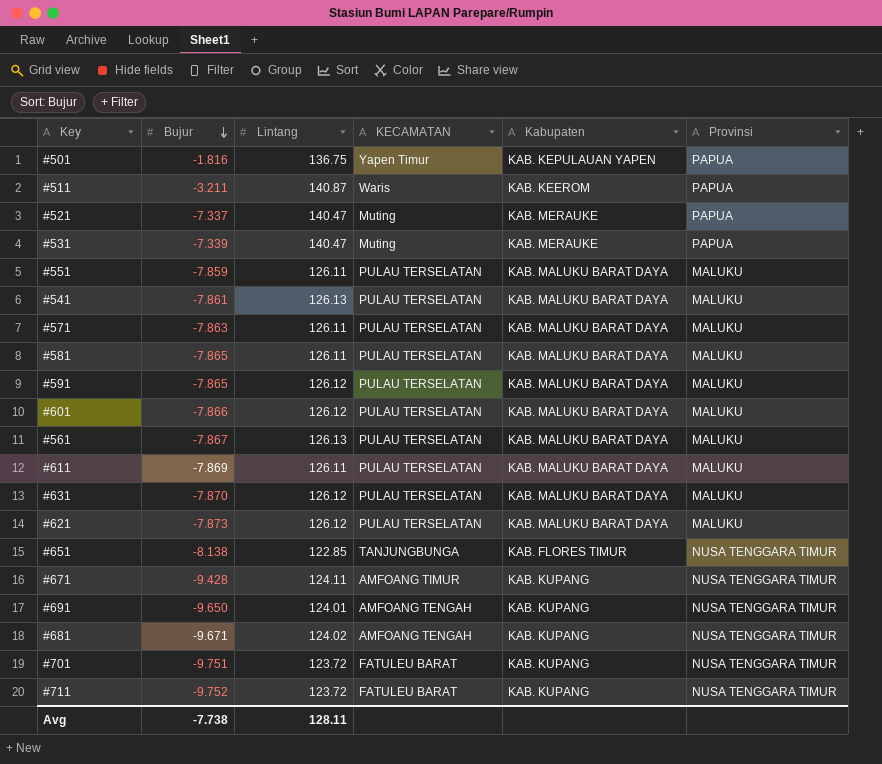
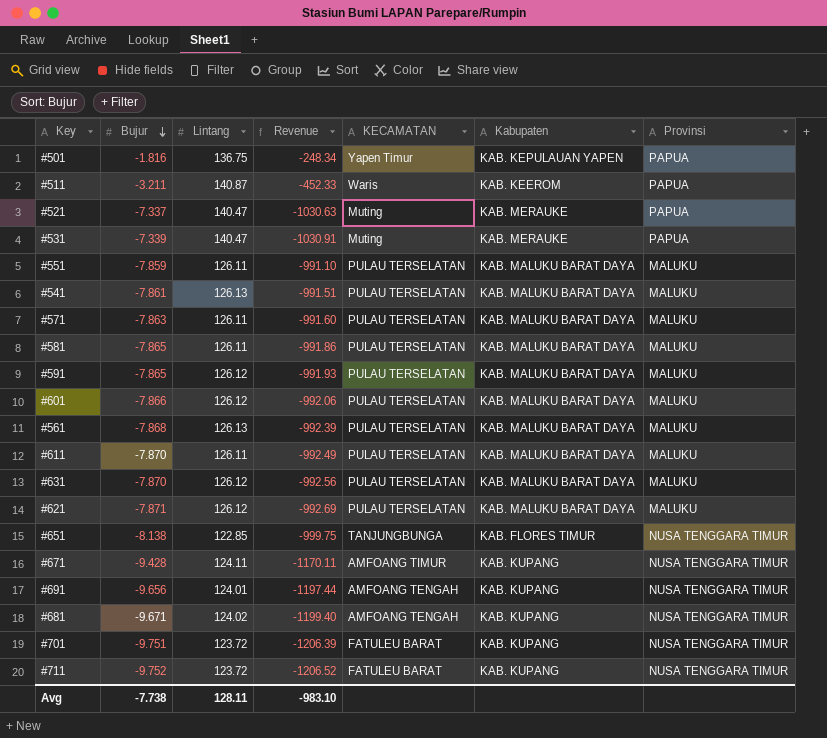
column Revenue | formula: none -> [Bujur] * [Lintang]
#561 | Bujur: -7.867 -> -7.868
#611 | Bujur: -7.869 -> -7.870
#621 | Bujur: -7.873 -> -7.871
#691 | Bujur: -9.650 -> -9.656

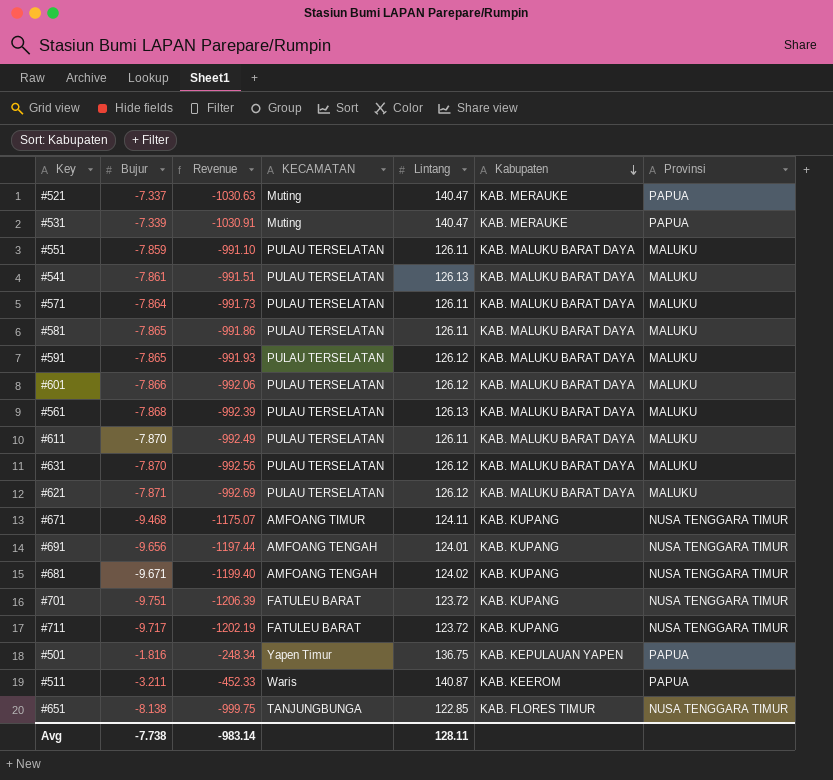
row order: Bujur descending -> Kabupaten descending
column Lintang | position: 3 -> 5
#571 | Bujur: -7.863 -> -7.864
#571 | Revenue: -991.60 -> -991.73
#671 | Bujur: -9.428 -> -9.468
#671 | Revenue: -1170.11 -> -1175.07
#711 | Bujur: -9.752 -> -9.717
#711 | Revenue: -1206.52 -> -1202.19
Avg | Revenue: -983.10 -> -983.14

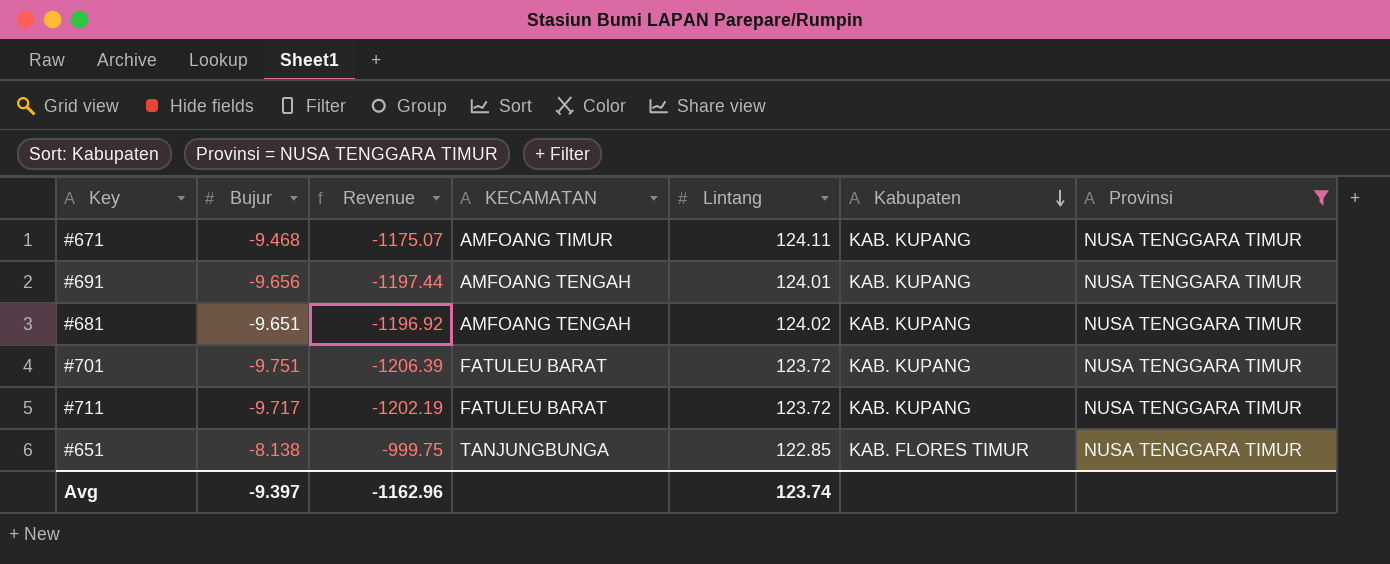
filter: none -> Provinsi = NUSA TENGGARA TIMUR
#681 | Bujur: -9.671 -> -9.651
#681 | Revenue: -1199.40 -> -1196.92
Avg | Bujur: -7.738 -> -9.397
Avg | Revenue: -983.14 -> -1162.96
Avg | Lintang: 128.11 -> 123.74

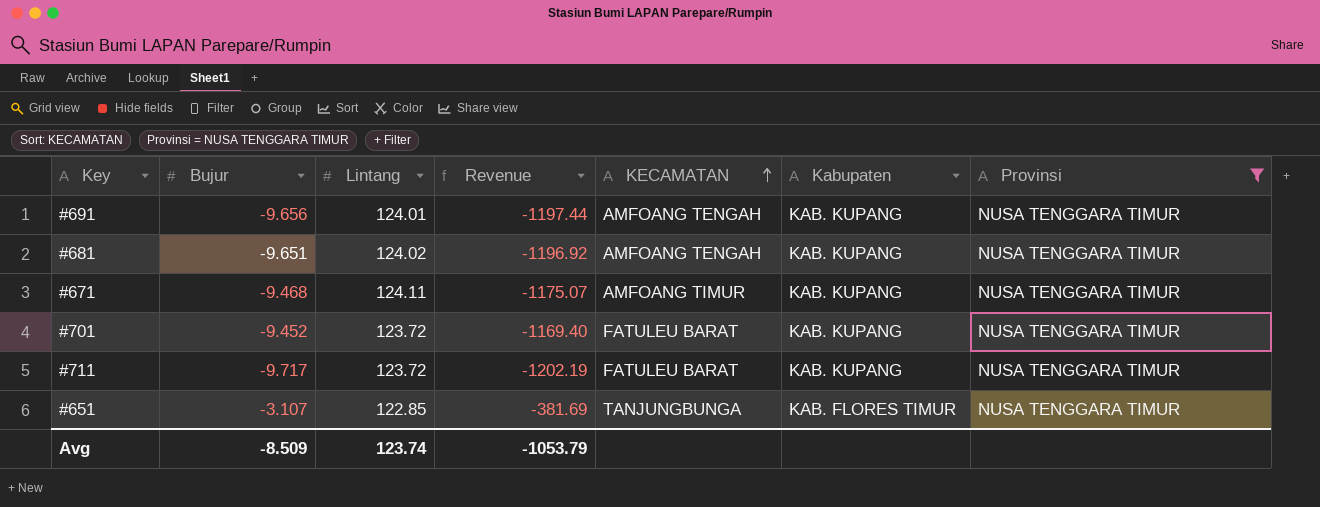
row order: Kabupaten descending -> KECAMATAN ascending
column Lintang | position: 5 -> 3
#701 | Bujur: -9.751 -> -9.452
#701 | Revenue: -1206.39 -> -1169.40
#651 | Bujur: -8.138 -> -3.107
#651 | Revenue: -999.75 -> -381.69
Avg | Bujur: -9.397 -> -8.509
Avg | Revenue: -1162.96 -> -1053.79

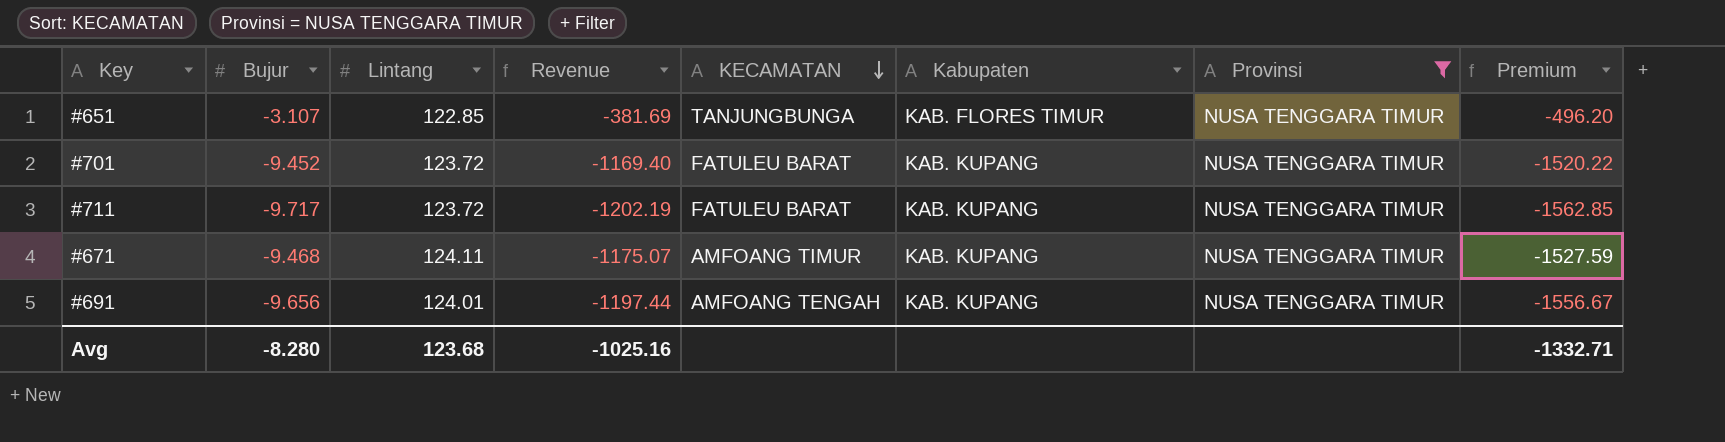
row order: KECAMATAN ascending -> KECAMATAN descending
column Premium | formula: none -> [Revenue] * 1.3
row #681: -9.651 | 124.02 | -1196.92 | AMFOANG TENGAH | KAB. KUPANG | NUSA TENGGARA TIMUR -> none
Avg | Bujur: -8.509 -> -8.280
Avg | Lintang: 123.74 -> 123.68
Avg | Revenue: -1053.79 -> -1025.16

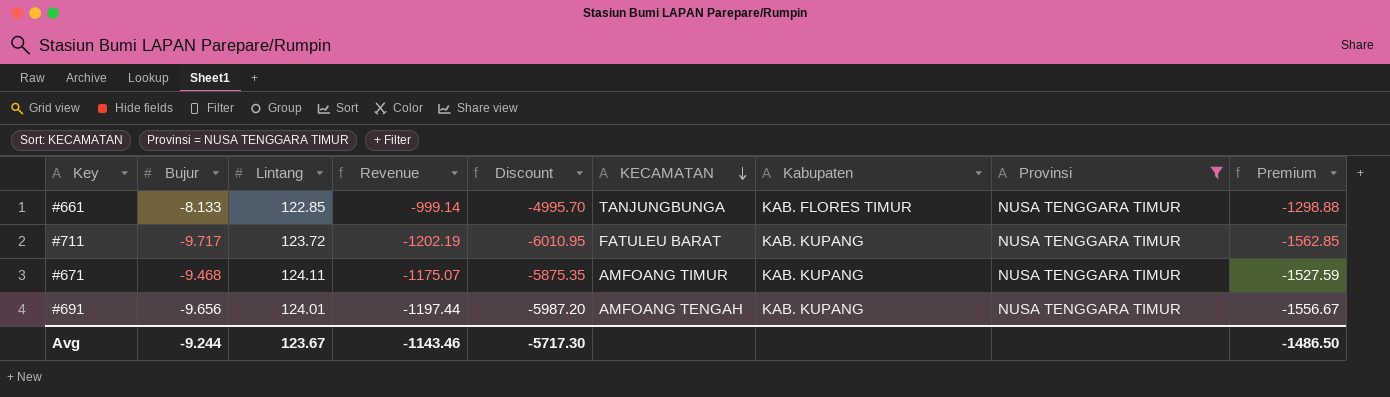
column Discount | formula: none -> [Revenue] * 5
row #651: -3.107 | 122.85 | -381.69 | TANJUNGBUNGA | KAB. FLORES TIMUR | NUSA TENGGARA TIMUR | -496.20 -> none
row #701: -9.452 | 123.72 | -1169.40 | FATULEU BARAT | KAB. KUPANG | NUSA TENGGARA TIMUR | -1520.22 -> none
row #661: none -> -8.133 | 122.85 | -999.14 | -4995.70 | TANJUNGBUNGA | KAB. FLORES TIMUR | NUSA TENGGARA TIMUR | -1298.88
Avg | Bujur: -8.280 -> -9.244
Avg | Lintang: 123.68 -> 123.67
Avg | Revenue: -1025.16 -> -1143.46
Avg | Premium: -1332.71 -> -1486.50

